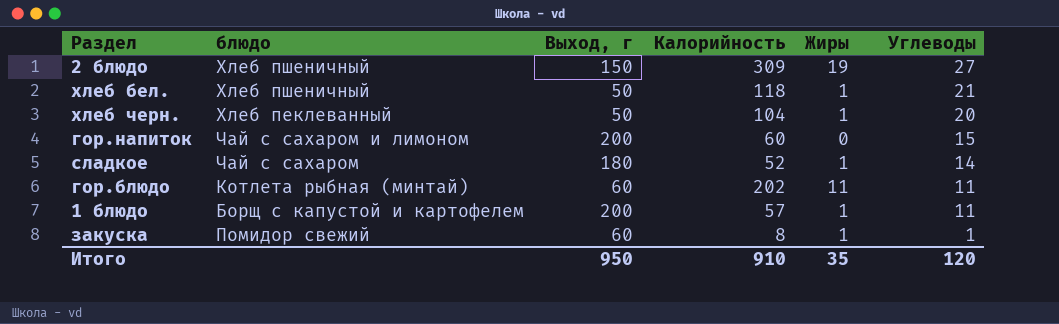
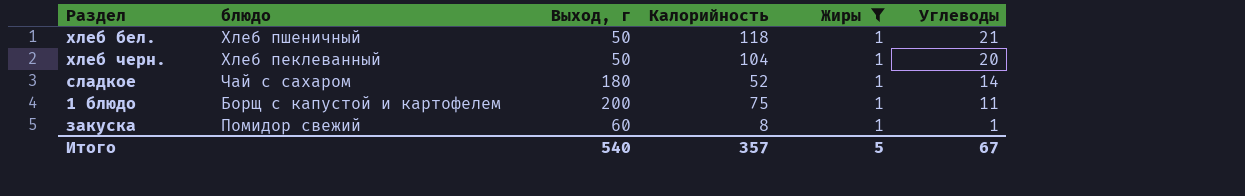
filter: none -> Жиры = 1
1 блюдо | Калорийность: 57 -> 75
Итого | Выход, г: 950 -> 540
Итого | Калорийность: 910 -> 357
Итого | Жиры: 35 -> 5
Итого | Углеводы: 120 -> 67

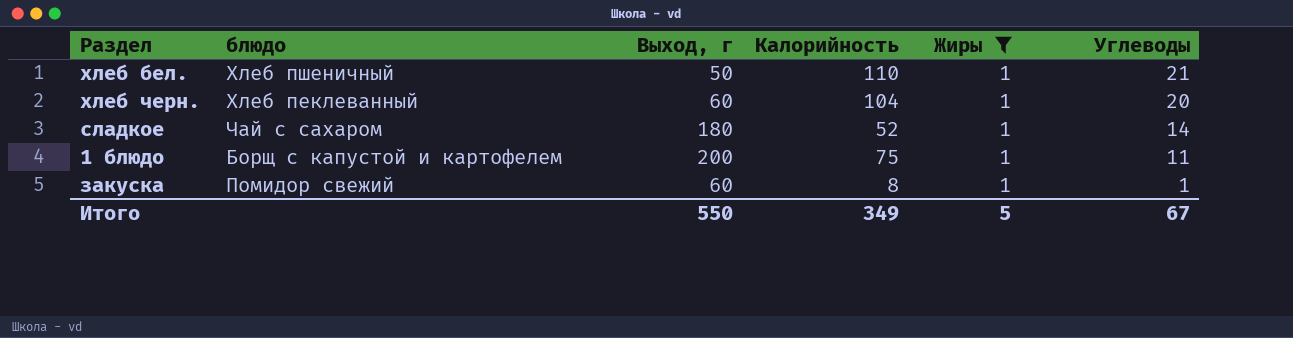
хлеб бел. | Калорийность: 118 -> 110
хлеб черн. | Выход, г: 50 -> 60
Итого | Выход, г: 540 -> 550
Итого | Калорийность: 357 -> 349

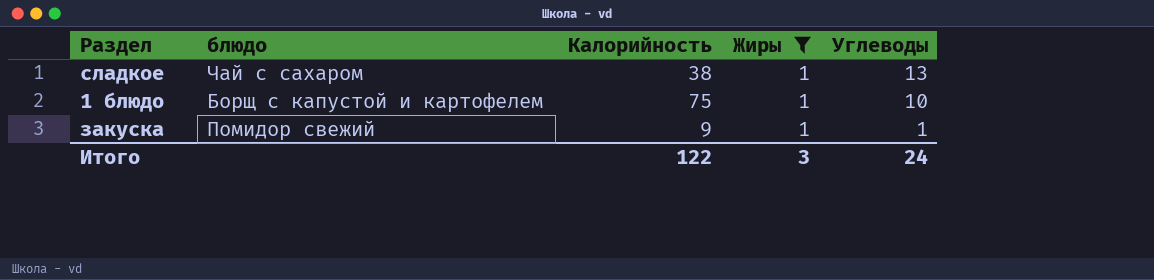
column Выход, г | position: 3 -> none
row хлеб бел.: Хлеб пшеничный | 50 | 110 | 1 | 21 -> none
row хлеб черн.: Хлеб пеклеванный | 60 | 104 | 1 | 20 -> none
сладкое | Калорийность: 52 -> 38
сладкое | Углеводы: 14 -> 13
1 блюдо | Углеводы: 11 -> 10
закуска | Калорийность: 8 -> 9
Итого | Калорийность: 349 -> 122
Итого | Жиры: 5 -> 3
Итого | Углеводы: 67 -> 24

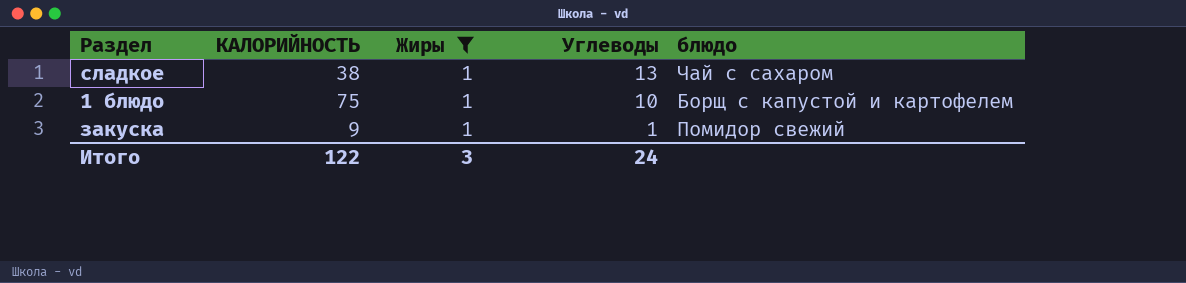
column name: Калорийность -> КАЛОРИЙНОСТЬ
column блюдо | position: 2 -> 5

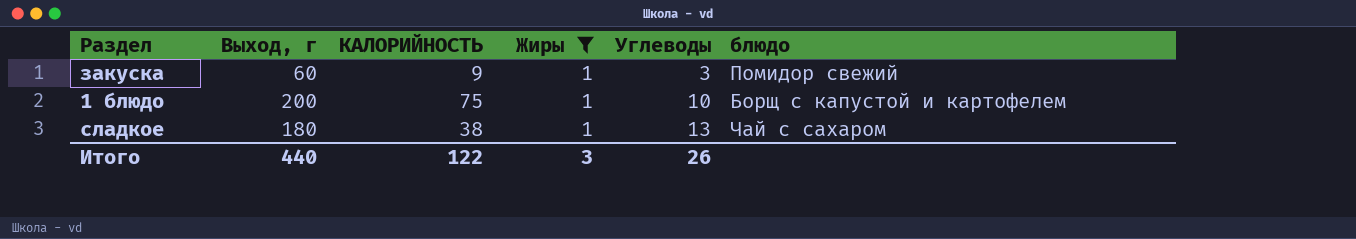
row order: Углеводы descending -> Углеводы ascending
column Выход, г | position: none -> 2
закуска | Углеводы: 1 -> 3
Итого | Углеводы: 24 -> 26

